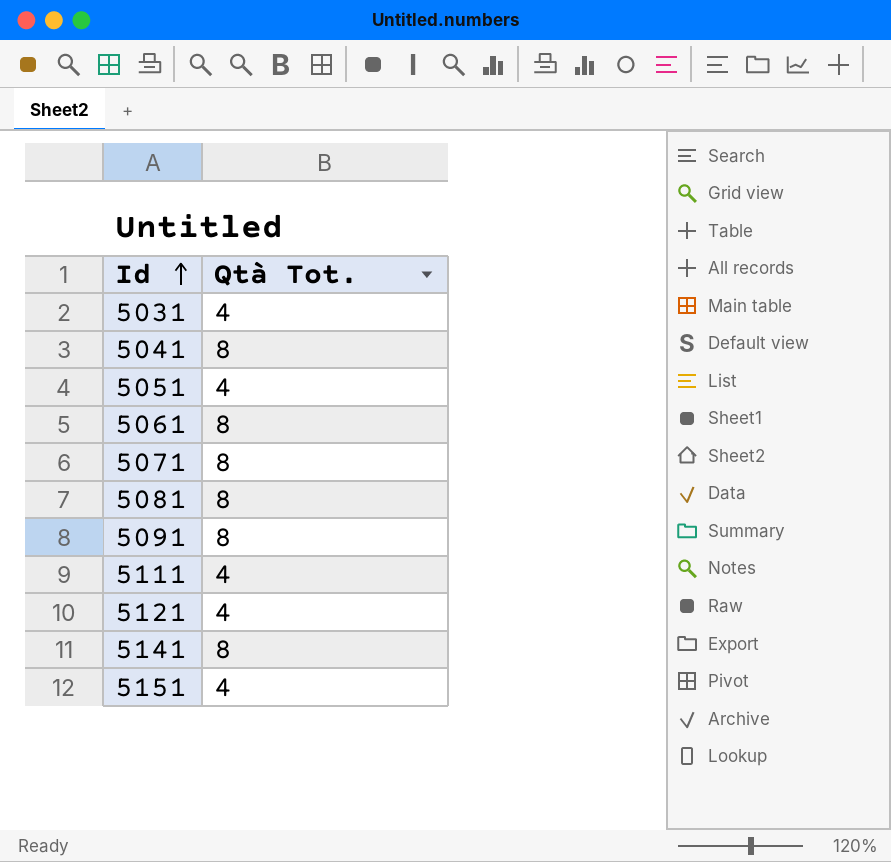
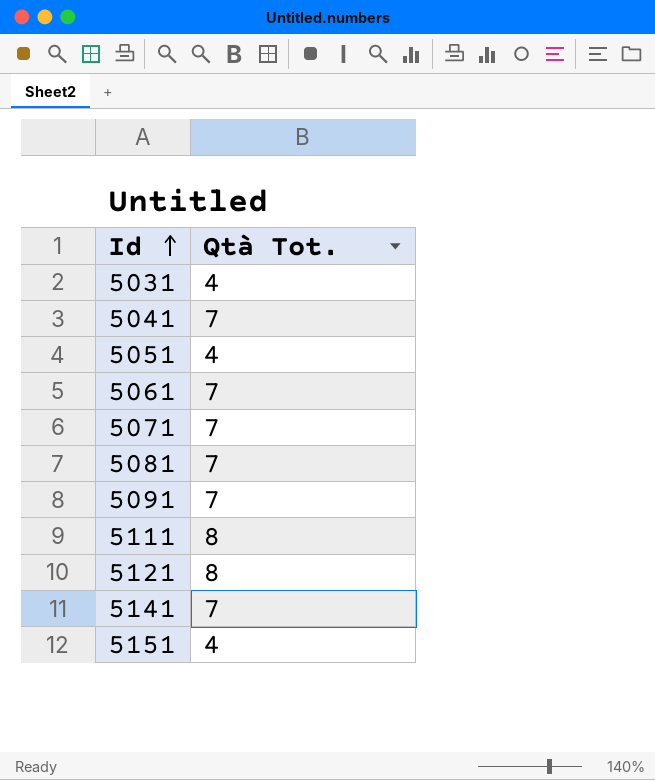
5041 | Qtà Tot.: 8 -> 7
5061 | Qtà Tot.: 8 -> 7
5071 | Qtà Tot.: 8 -> 7
5081 | Qtà Tot.: 8 -> 7
5091 | Qtà Tot.: 8 -> 7
5111 | Qtà Tot.: 4 -> 8
5121 | Qtà Tot.: 4 -> 8
5141 | Qtà Tot.: 8 -> 7

